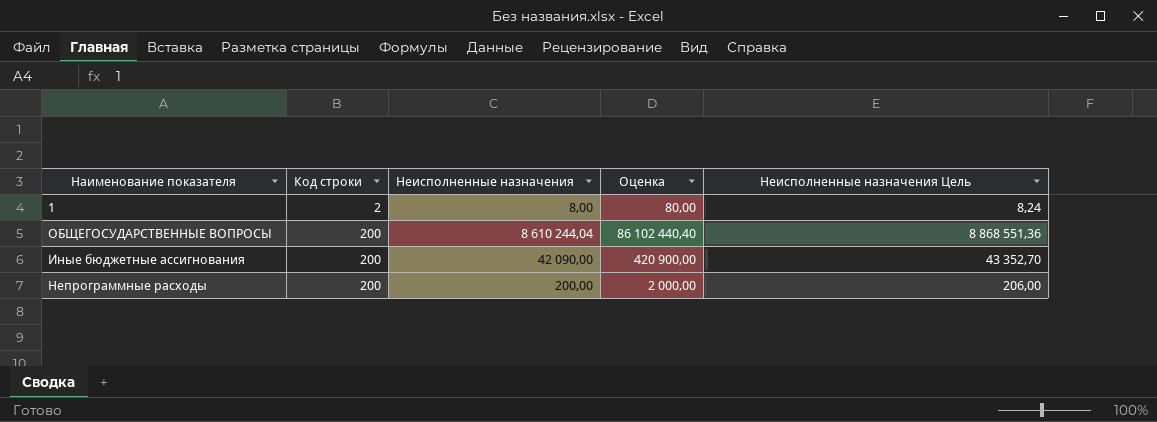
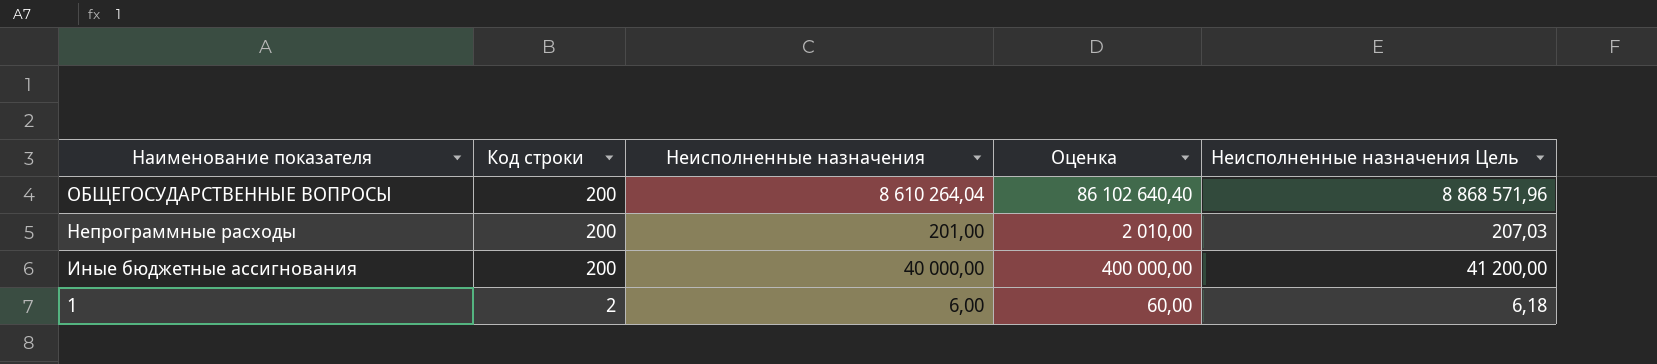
row order: Код строки ascending -> Наименование показателя descending
ОБЩЕГОСУДАРСТВЕННЫЕ ВОПРОСЫ | Неисполненные назначения: 8 610 244,04 -> 8 610 264,04
ОБЩЕГОСУДАРСТВЕННЫЕ ВОПРОСЫ | Оценка: 86 102 440,40 -> 86 102 640,40
ОБЩЕГОСУДАРСТВЕННЫЕ ВОПРОСЫ | Неисполненные назначения Цель: 8 868 551,36 -> 8 868 571,96
Непрограммные расходы | Неисполненные назначения: 200,00 -> 201,00
Непрограммные расходы | Оценка: 2 000,00 -> 2 010,00
Непрограммные расходы | Неисполненные назначения Цель: 206,00 -> 207,03
Иные бюджетные ассигнования | Неисполненные назначения: 42 090,00 -> 40 000,00
Иные бюджетные ассигнования | Оценка: 420 900,00 -> 400 000,00
Иные бюджетные ассигнования | Неисполненные назначения Цель: 43 352,70 -> 41 200,00
1 | Неисполненные назначения: 8,00 -> 6,00
1 | Оценка: 80,00 -> 60,00
1 | Неисполненные назначения Цель: 8,24 -> 6,18

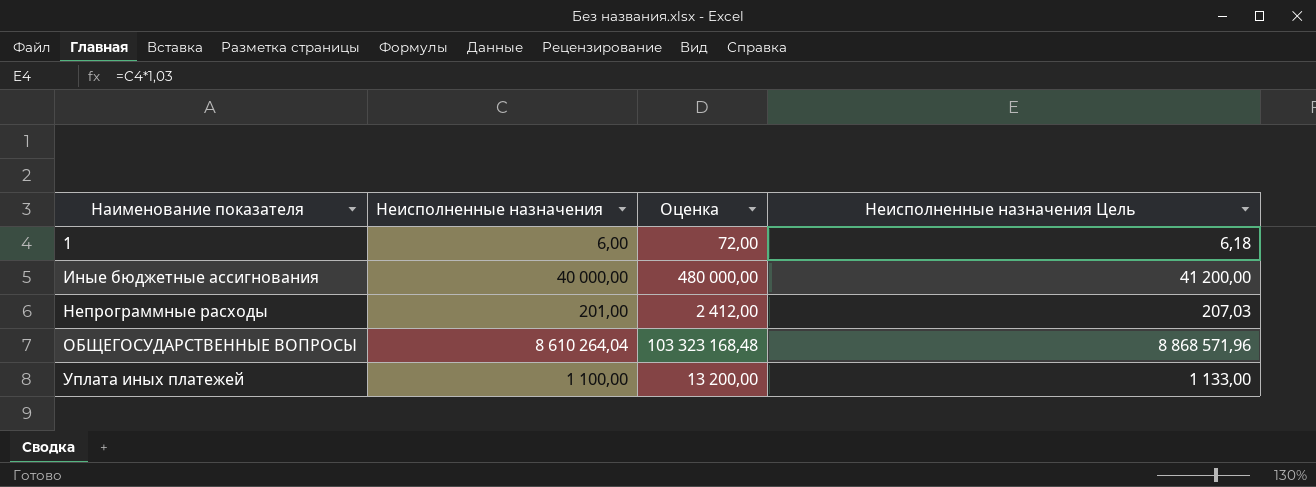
row order: Наименование показателя descending -> Наименование показателя ascending
column Код строки | position: 2 -> none
column Оценка | formula: [Неисполненные назначения] * 10 -> [Неисполненные назначения] * 12
row Уплата иных платежей: none -> 1 100,00 | 13 200,00 | 1 133,00

